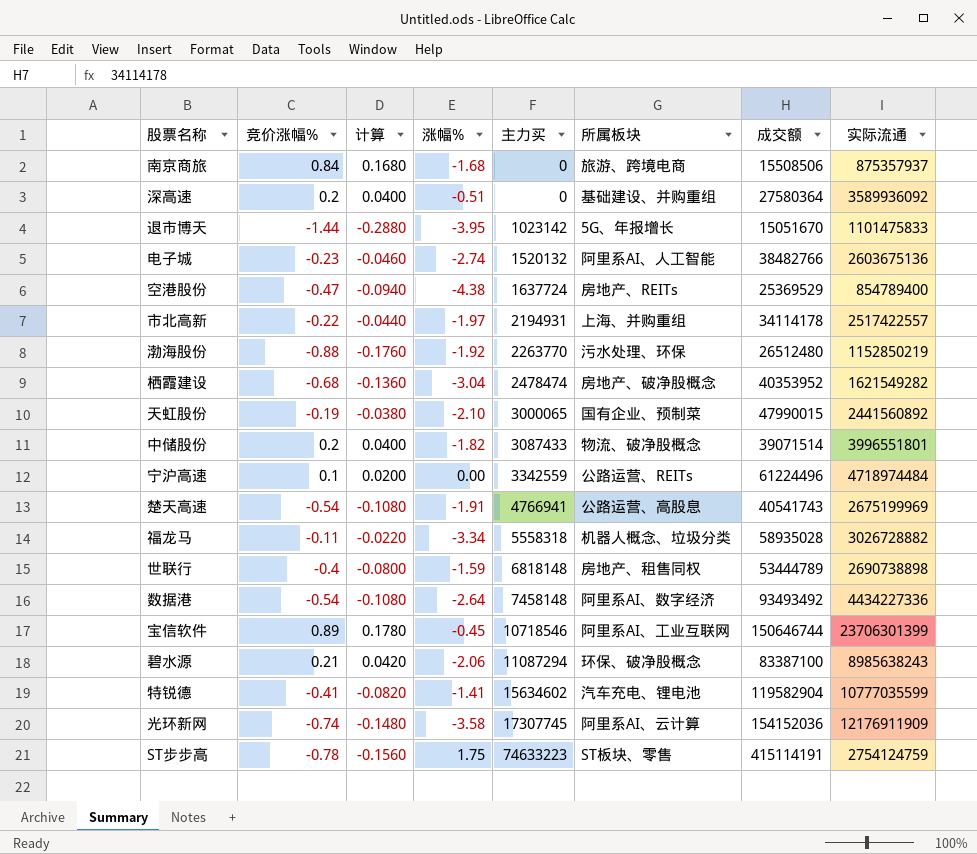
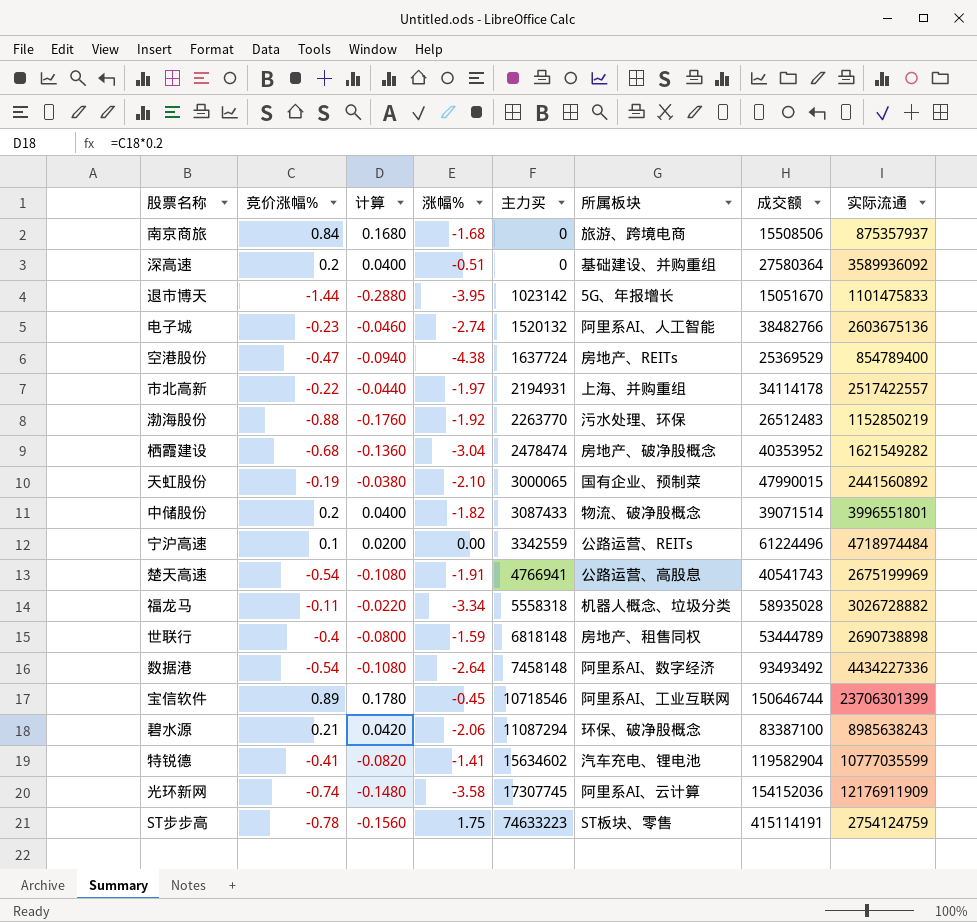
渤海股份 | 成交额: 26512480 -> 26512483

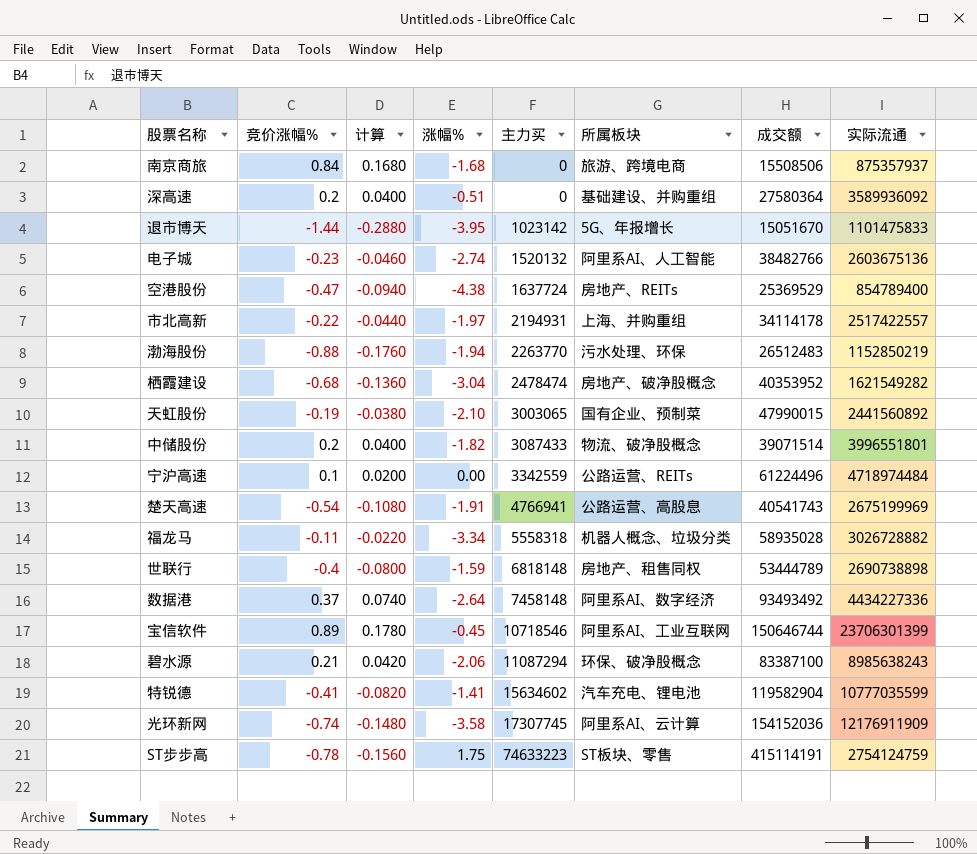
渤海股份 | 涨幅%: -1.92 -> -1.94
天虹股份 | 主力买: 3000065 -> 3003065
数据港 | 竞价涨幅%: -0.54 -> 0.37
数据港 | 计算: -0.1080 -> 0.0740

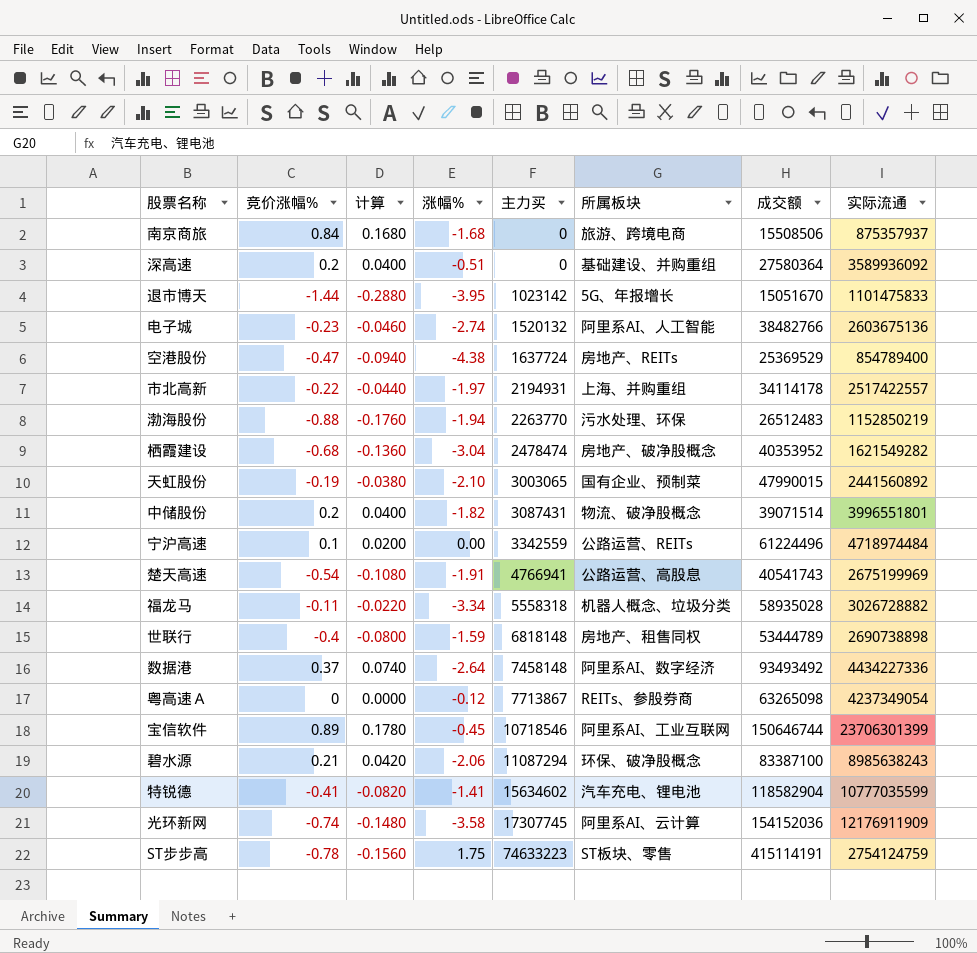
中储股份 | 主力买: 3087433 -> 3087431
row 粤高速Ａ: none -> 0 | 0.0000 | -0.12 | 7713867 | REITs、参股券商 | 63265098 | 4237349054
特锐德 | 成交额: 119582904 -> 118582904

